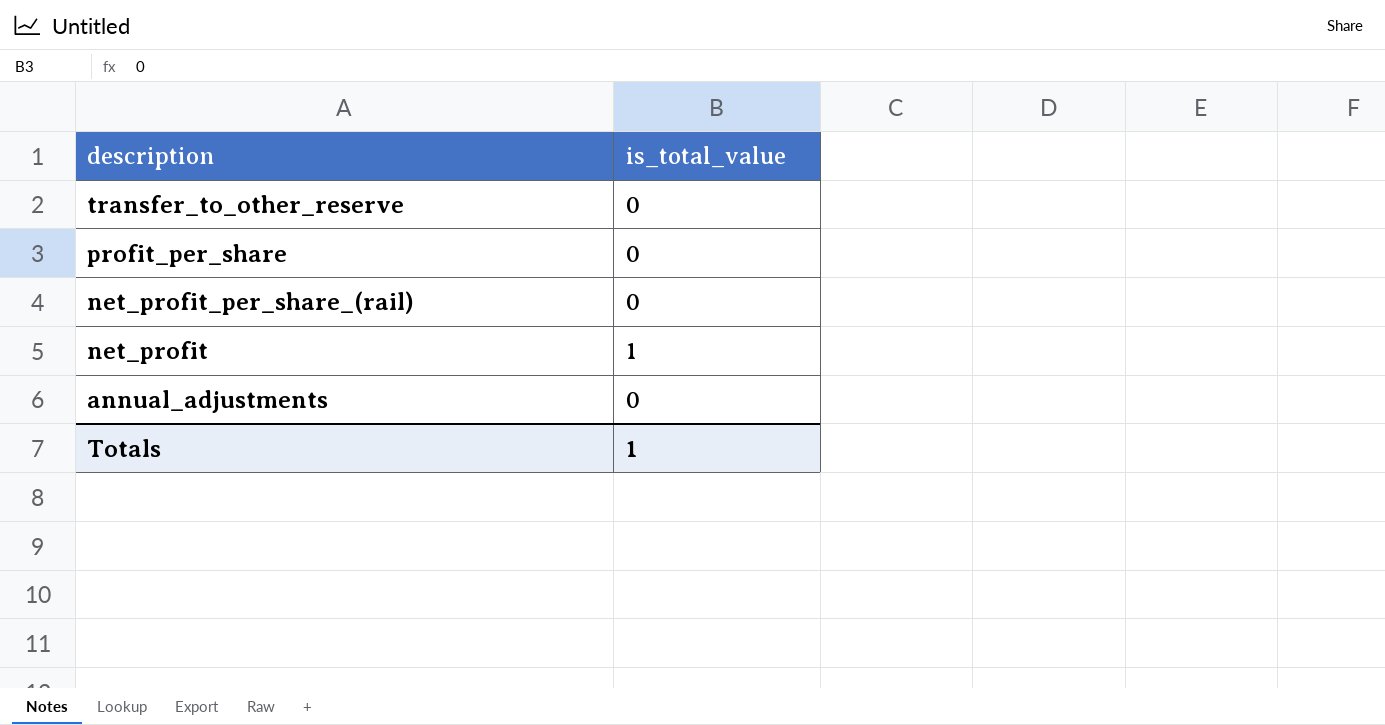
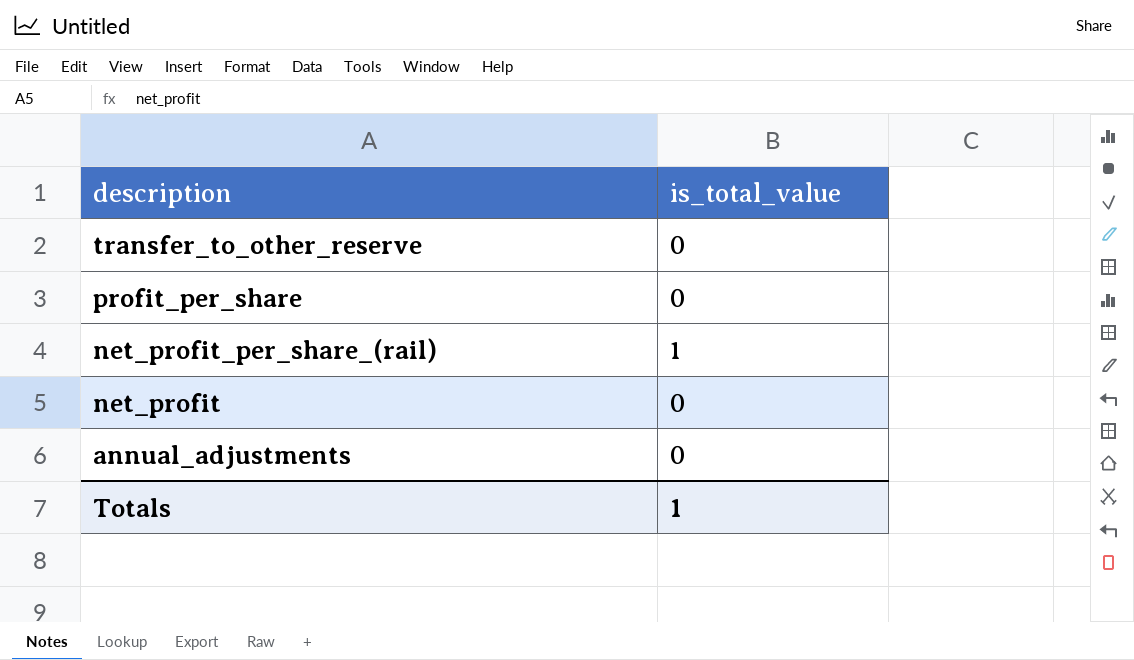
net_profit_per_share_(rail) | is_total_value: 0 -> 1
net_profit | is_total_value: 1 -> 0

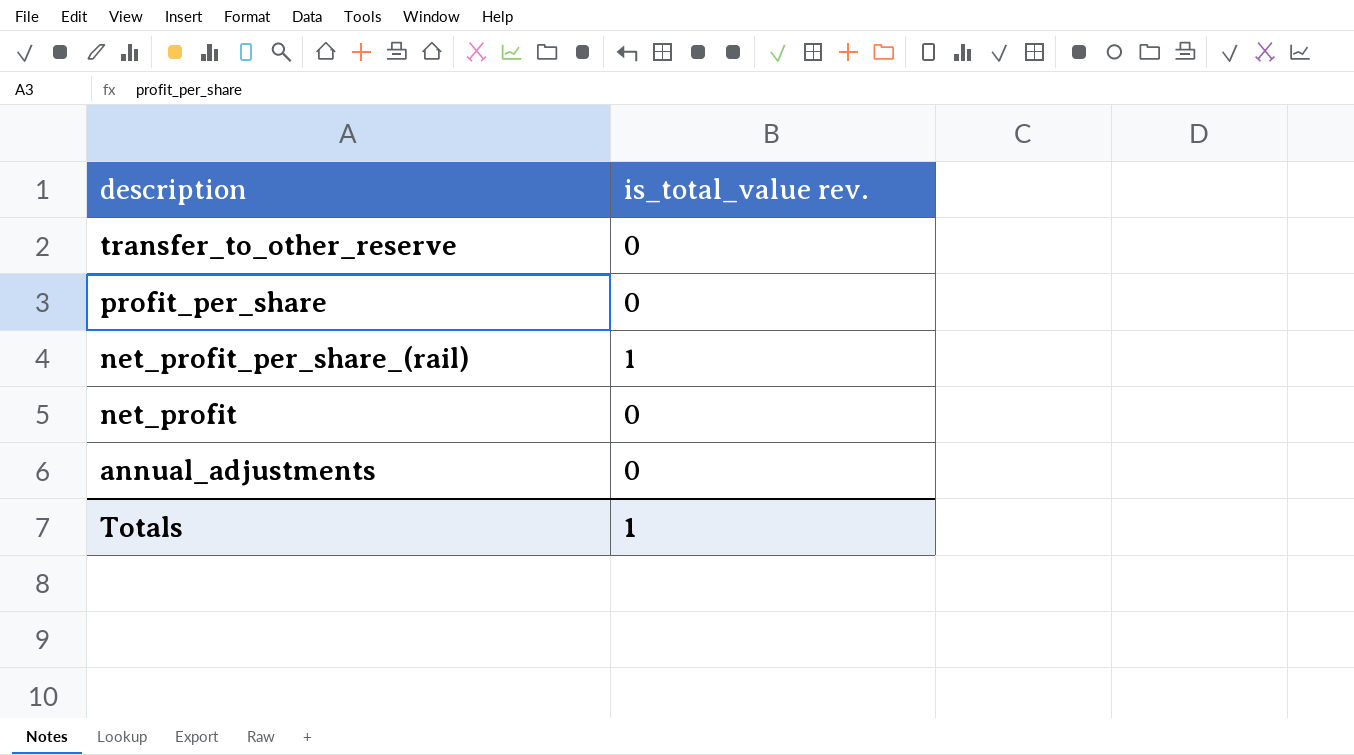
column name: is_total_value -> is_total_value rev.

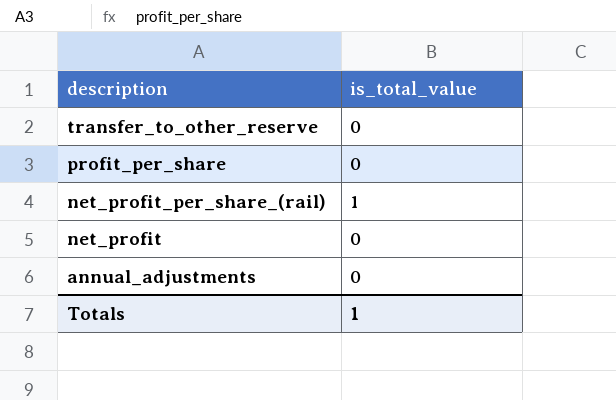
column name: is_total_value rev. -> is_total_value

